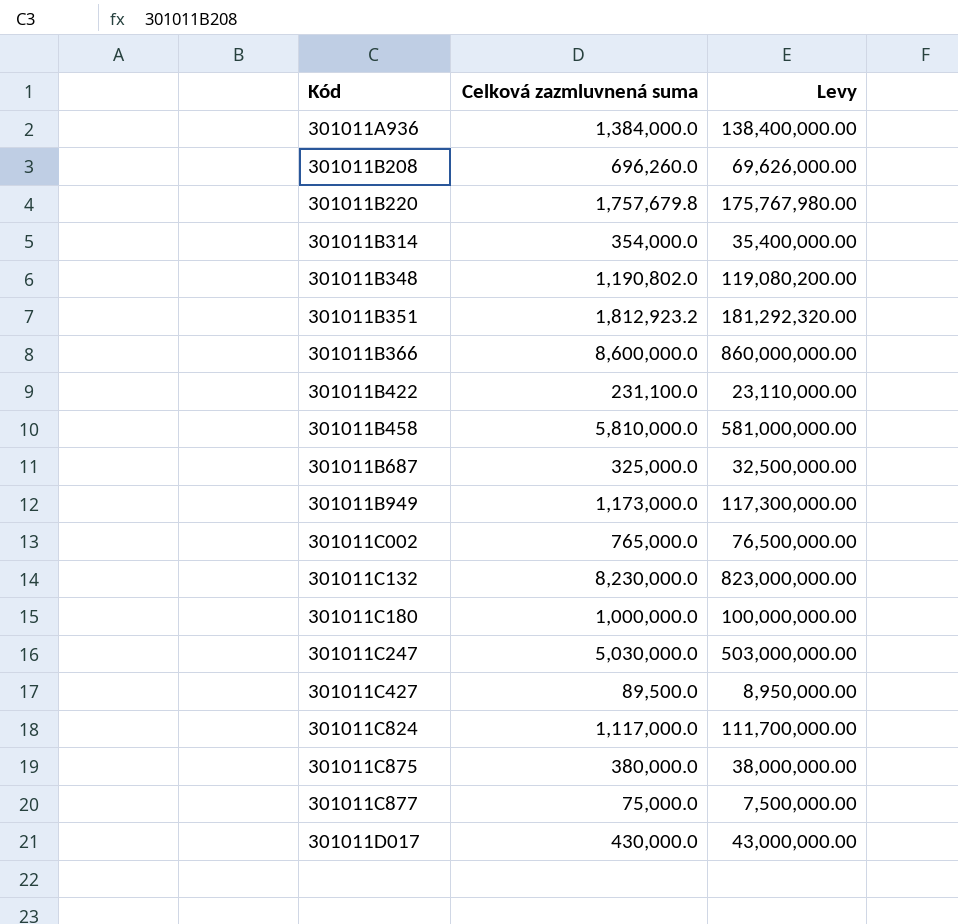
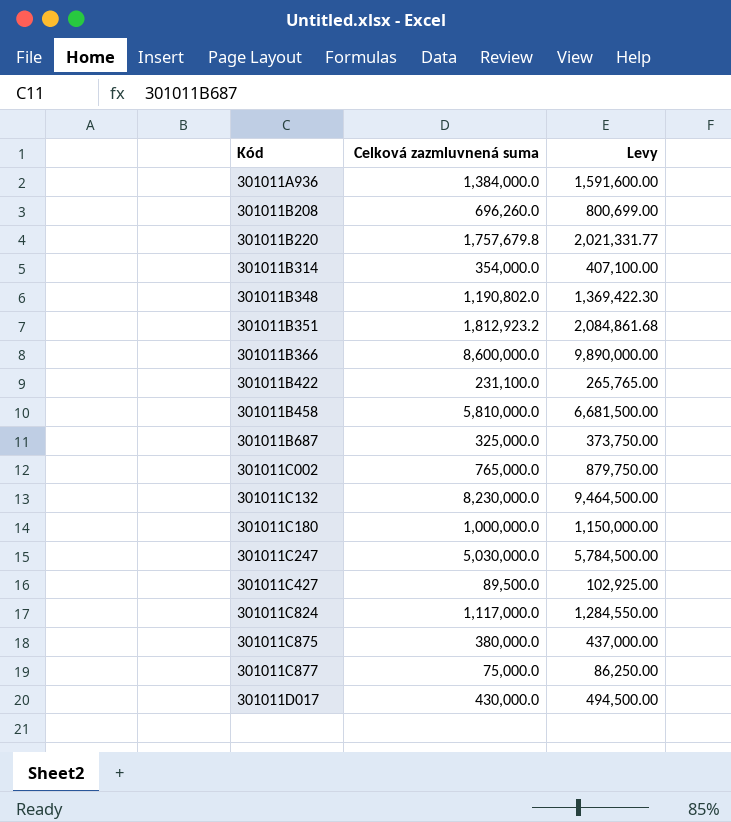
column Levy | formula: [Celková zazmluvnená suma] * 100 -> [Celková zazmluvnená suma] * 1.15
row 301011B949: 1,173,000.0 | 117,300,000.00 -> none

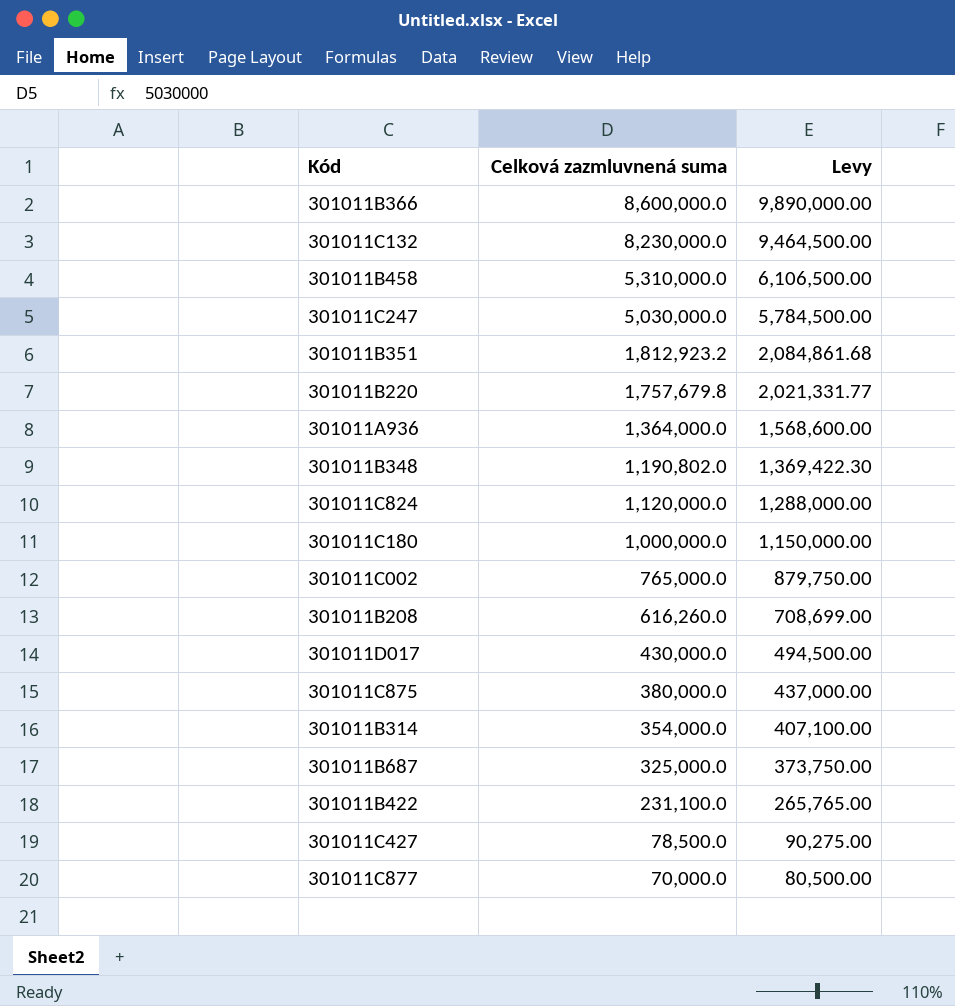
row order: Kód ascending -> Celková zazmluvnená suma descending
301011B458 | Celková zazmluvnená suma: 5,810,000.0 -> 5,310,000.0
301011B458 | Levy: 6,681,500.00 -> 6,106,500.00
301011A936 | Celková zazmluvnená suma: 1,384,000.0 -> 1,364,000.0
301011A936 | Levy: 1,591,600.00 -> 1,568,600.00
301011C824 | Celková zazmluvnená suma: 1,117,000.0 -> 1,120,000.0
301011C824 | Levy: 1,284,550.00 -> 1,288,000.00
301011B208 | Celková zazmluvnená suma: 696,260.0 -> 616,260.0
301011B208 | Levy: 800,699.00 -> 708,699.00
301011C427 | Celková zazmluvnená suma: 89,500.0 -> 78,500.0
301011C427 | Levy: 102,925.00 -> 90,275.00
301011C877 | Celková zazmluvnená suma: 75,000.0 -> 70,000.0
301011C877 | Levy: 86,250.00 -> 80,500.00

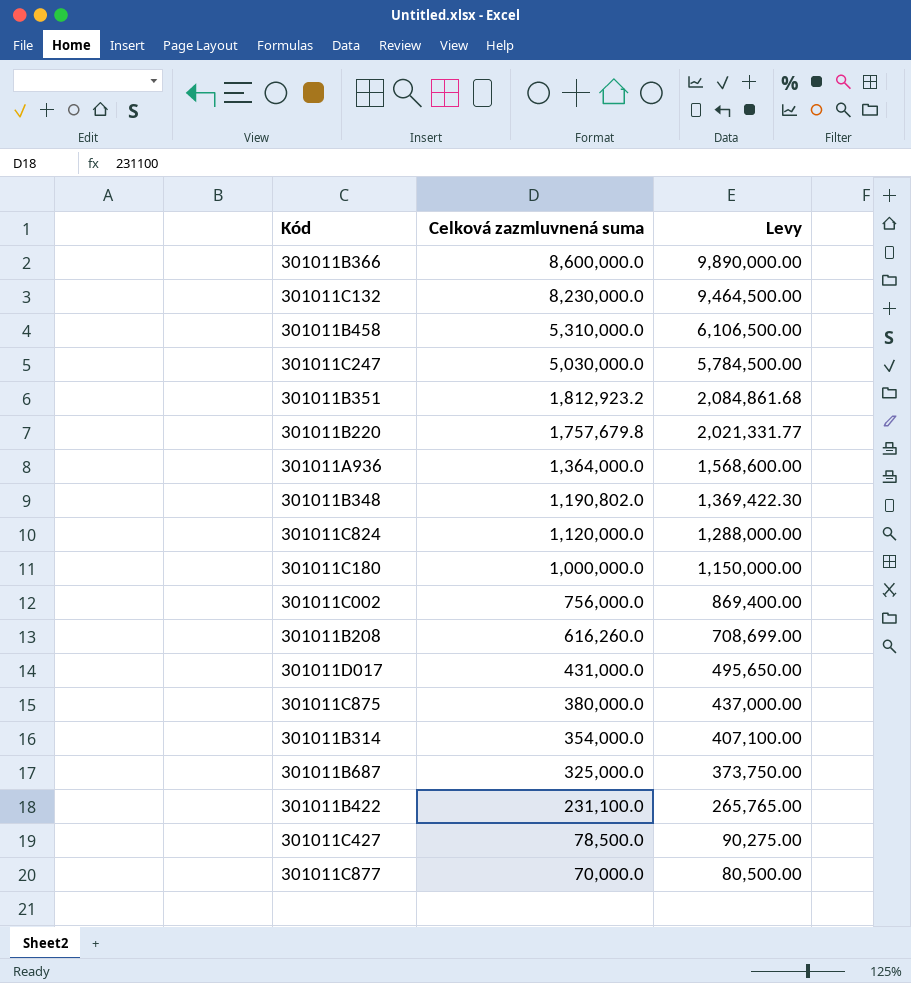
301011C002 | Celková zazmluvnená suma: 765,000.0 -> 756,000.0
301011C002 | Levy: 879,750.00 -> 869,400.00
301011D017 | Celková zazmluvnená suma: 430,000.0 -> 431,000.0
301011D017 | Levy: 494,500.00 -> 495,650.00

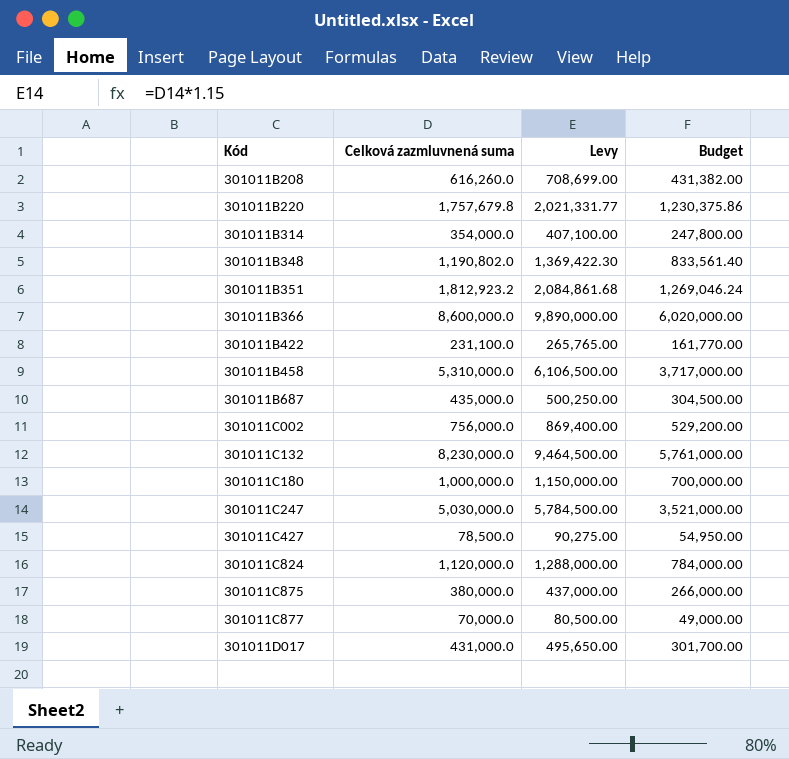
row order: Celková zazmluvnená suma descending -> Kód ascending
column Budget | formula: none -> [Celková zazmluvnená suma] * 0.7
row 301011A936: 1,364,000.0 | 1,568,600.00 -> none
301011B687 | Celková zazmluvnená suma: 325,000.0 -> 435,000.0
301011B687 | Levy: 373,750.00 -> 500,250.00

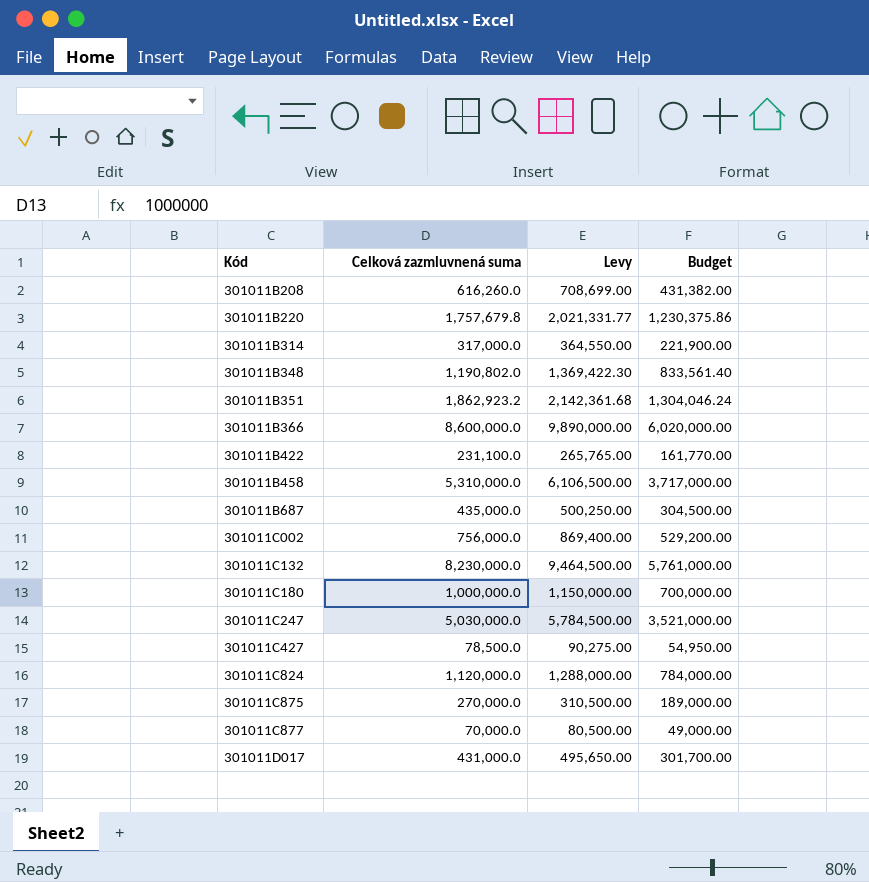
301011B314 | Celková zazmluvnená suma: 354,000.0 -> 317,000.0
301011B314 | Levy: 407,100.00 -> 364,550.00
301011B314 | Budget: 247,800.00 -> 221,900.00
301011B351 | Celková zazmluvnená suma: 1,812,923.2 -> 1,862,923.2
301011B351 | Levy: 2,084,861.68 -> 2,142,361.68
301011B351 | Budget: 1,269,046.24 -> 1,304,046.24
301011C875 | Celková zazmluvnená suma: 380,000.0 -> 270,000.0
301011C875 | Levy: 437,000.00 -> 310,500.00
301011C875 | Budget: 266,000.00 -> 189,000.00

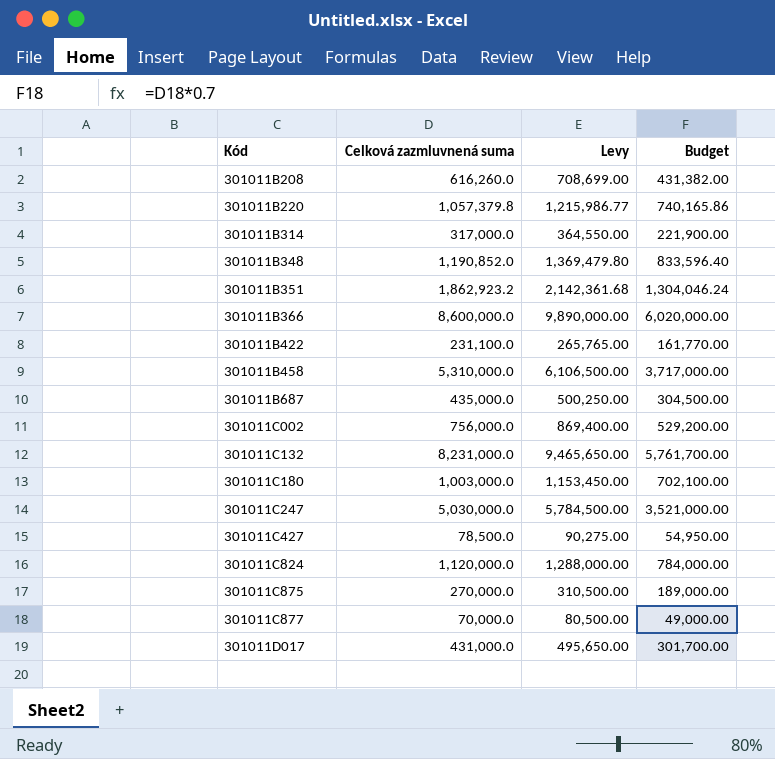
301011B220 | Celková zazmluvnená suma: 1,757,679.8 -> 1,057,379.8
301011B220 | Levy: 2,021,331.77 -> 1,215,986.77
301011B220 | Budget: 1,230,375.86 -> 740,165.86
301011B348 | Celková zazmluvnená suma: 1,190,802.0 -> 1,190,852.0
301011B348 | Levy: 1,369,422.30 -> 1,369,479.80
301011B348 | Budget: 833,561.40 -> 833,596.40
301011C132 | Celková zazmluvnená suma: 8,230,000.0 -> 8,231,000.0
301011C132 | Levy: 9,464,500.00 -> 9,465,650.00
301011C132 | Budget: 5,761,000.00 -> 5,761,700.00
301011C180 | Celková zazmluvnená suma: 1,000,000.0 -> 1,003,000.0
301011C180 | Levy: 1,150,000.00 -> 1,153,450.00
301011C180 | Budget: 700,000.00 -> 702,100.00

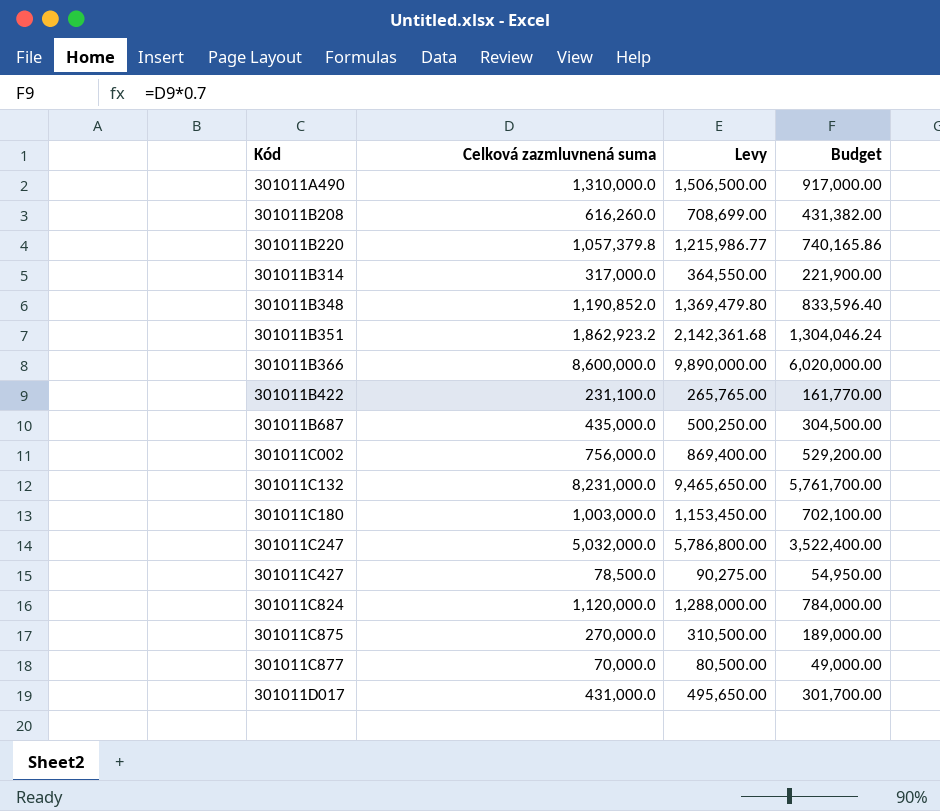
row 301011B458: 5,310,000.0 | 6,106,500.00 | 3,717,000.00 -> none
row 301011A490: none -> 1,310,000.0 | 1,506,500.00 | 917,000.00
301011C247 | Celková zazmluvnená suma: 5,030,000.0 -> 5,032,000.0
301011C247 | Levy: 5,784,500.00 -> 5,786,800.00
301011C247 | Budget: 3,521,000.00 -> 3,522,400.00

